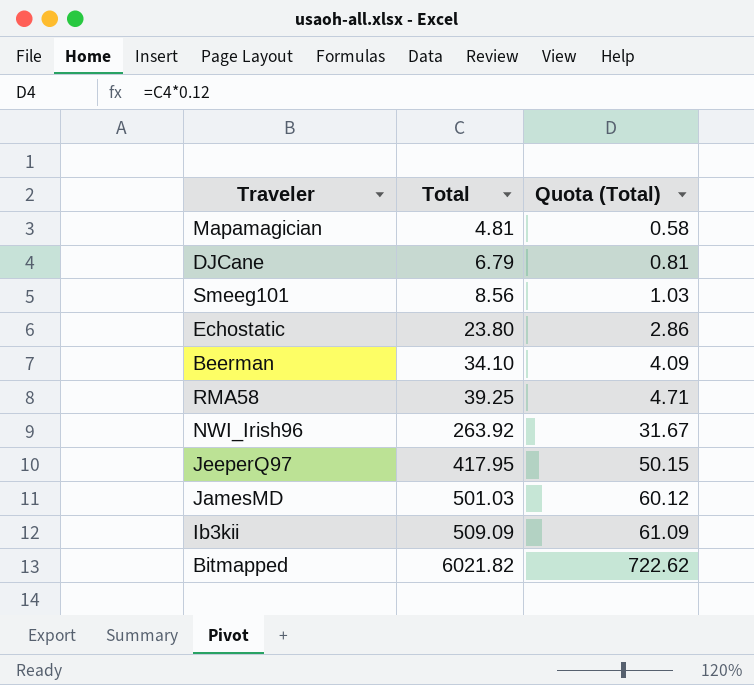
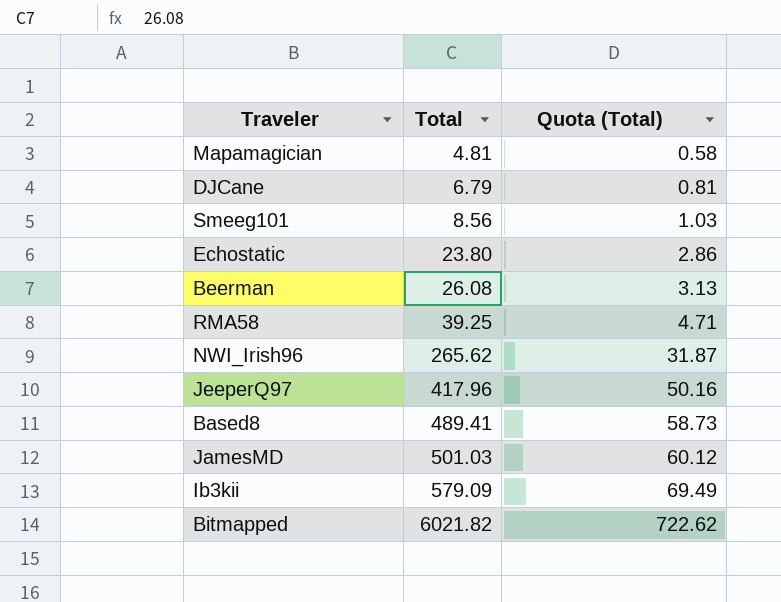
Beerman | Total: 34.10 -> 26.08
Beerman | Quota (Total): 4.09 -> 3.13
NWI_Irish96 | Total: 263.92 -> 265.62
NWI_Irish96 | Quota (Total): 31.67 -> 31.87
JeeperQ97 | Total: 417.95 -> 417.96
JeeperQ97 | Quota (Total): 50.15 -> 50.16
row Based8: none -> 489.41 | 58.73
Ib3kii | Total: 509.09 -> 579.09
Ib3kii | Quota (Total): 61.09 -> 69.49

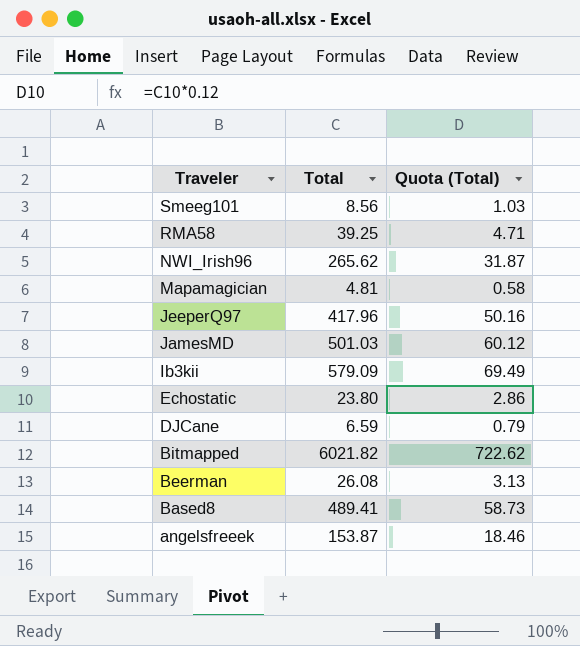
row order: Total ascending -> Traveler descending
DJCane | Total: 6.79 -> 6.59
DJCane | Quota (Total): 0.81 -> 0.79
row angelsfreeek: none -> 153.87 | 18.46

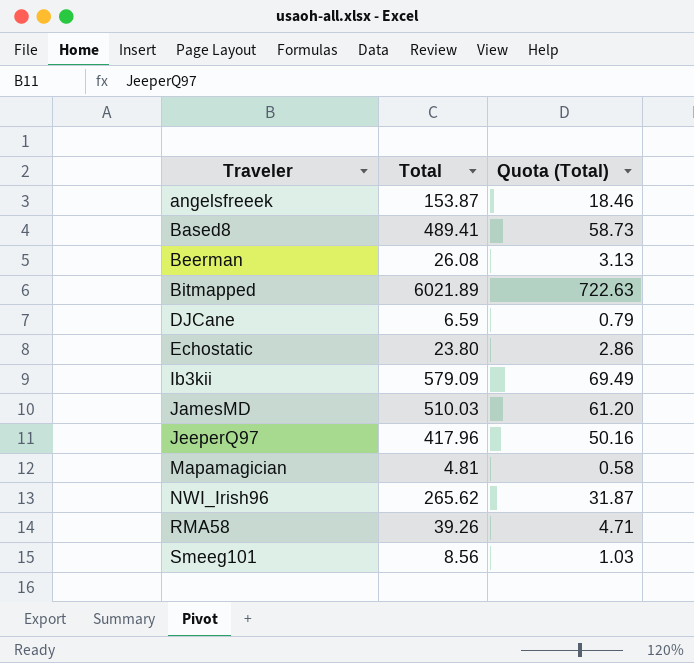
row order: Traveler descending -> Traveler ascending
Bitmapped | Total: 6021.82 -> 6021.89
Bitmapped | Quota (Total): 722.62 -> 722.63
JamesMD | Total: 501.03 -> 510.03
JamesMD | Quota (Total): 60.12 -> 61.20
RMA58 | Total: 39.25 -> 39.26

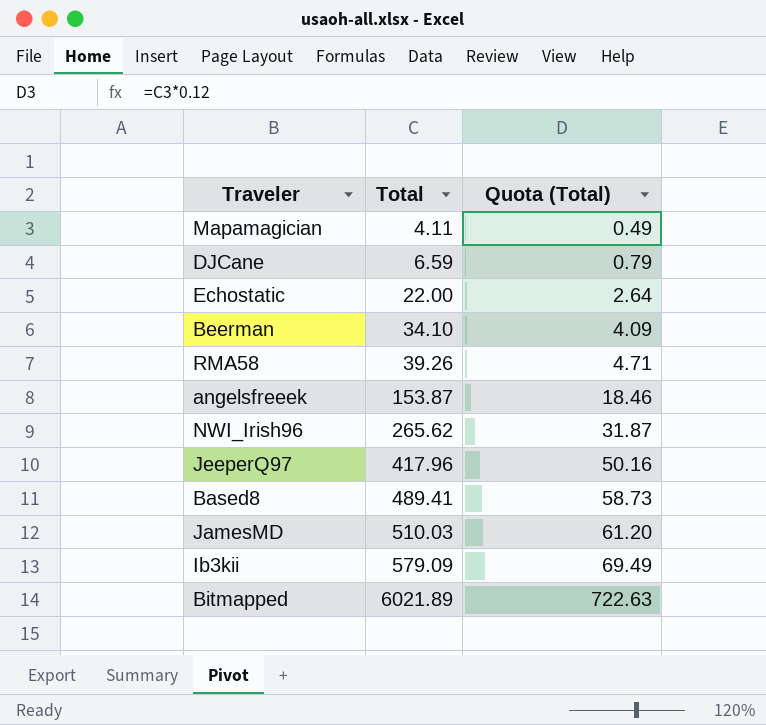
row order: Traveler ascending -> Total ascending
row Smeeg101: 8.56 | 1.03 -> none
Mapamagician | Total: 4.81 -> 4.11
Mapamagician | Quota (Total): 0.58 -> 0.49
Echostatic | Total: 23.80 -> 22.00
Echostatic | Quota (Total): 2.86 -> 2.64
Beerman | Total: 26.08 -> 34.10
Beerman | Quota (Total): 3.13 -> 4.09

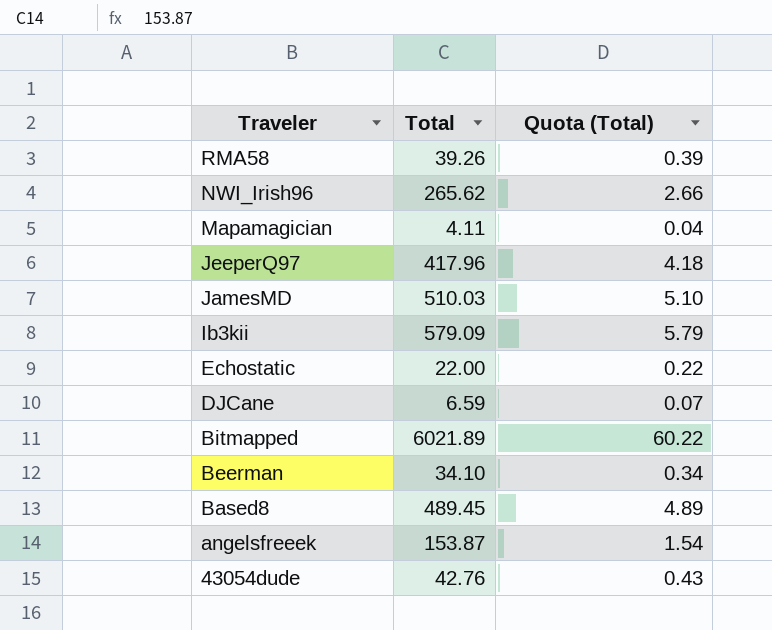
row order: Total ascending -> Traveler descending
column Quota (Total) | formula: [Total] * 0.12 -> [Total] * 0.01
Based8 | Total: 489.41 -> 489.45
row 43054dude: none -> 42.76 | 0.43

